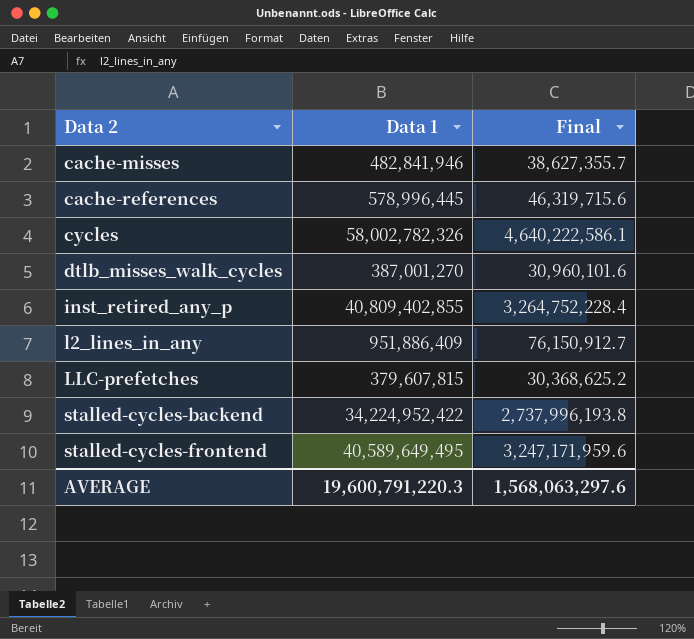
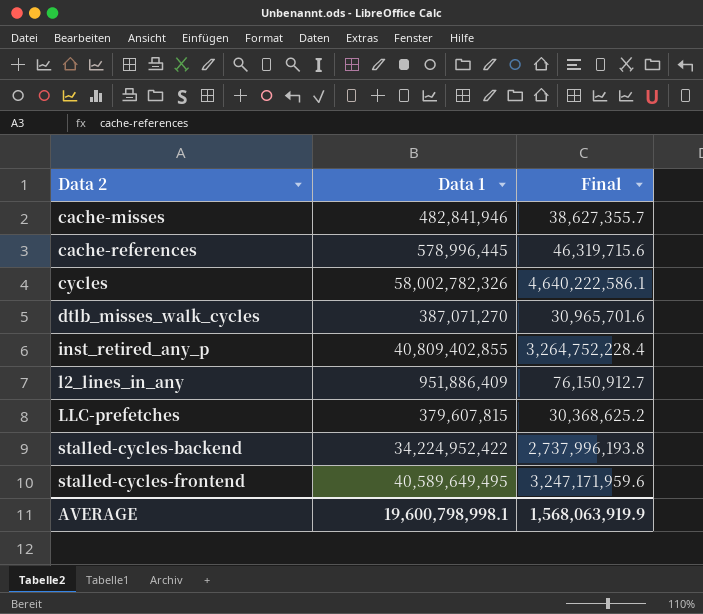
dtlb_misses_walk_cycles | Data 1: 387,001,270 -> 387,071,270
dtlb_misses_walk_cycles | Final: 30,960,101.6 -> 30,965,701.6
AVERAGE | Data 1: 19,600,791,220.3 -> 19,600,798,998.1
AVERAGE | Final: 1,568,063,297.6 -> 1,568,063,919.9

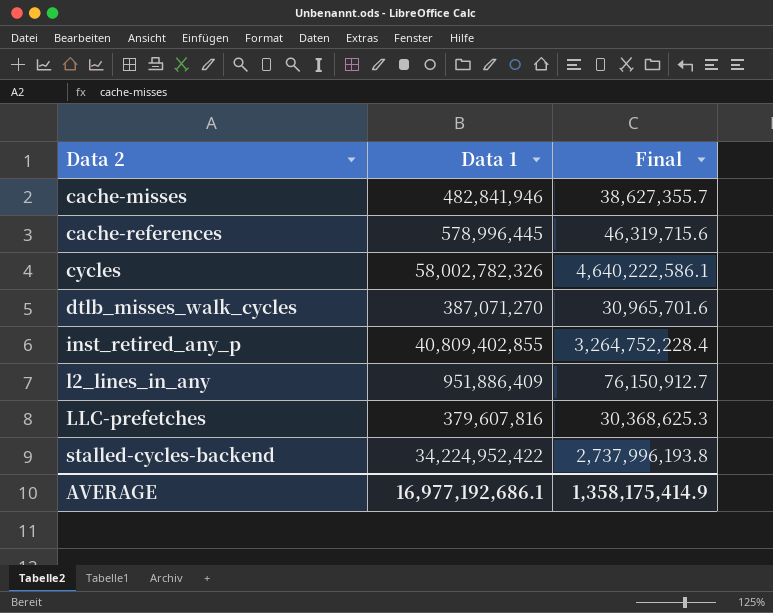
row stalled-cycles-frontend: 40,589,649,495 | 3,247,171,959.6 -> none
LLC-prefetches | Data 1: 379,607,815 -> 379,607,816
LLC-prefetches | Final: 30,368,625.2 -> 30,368,625.3
AVERAGE | Data 1: 19,600,798,998.1 -> 16,977,192,686.1
AVERAGE | Final: 1,568,063,919.9 -> 1,358,175,414.9

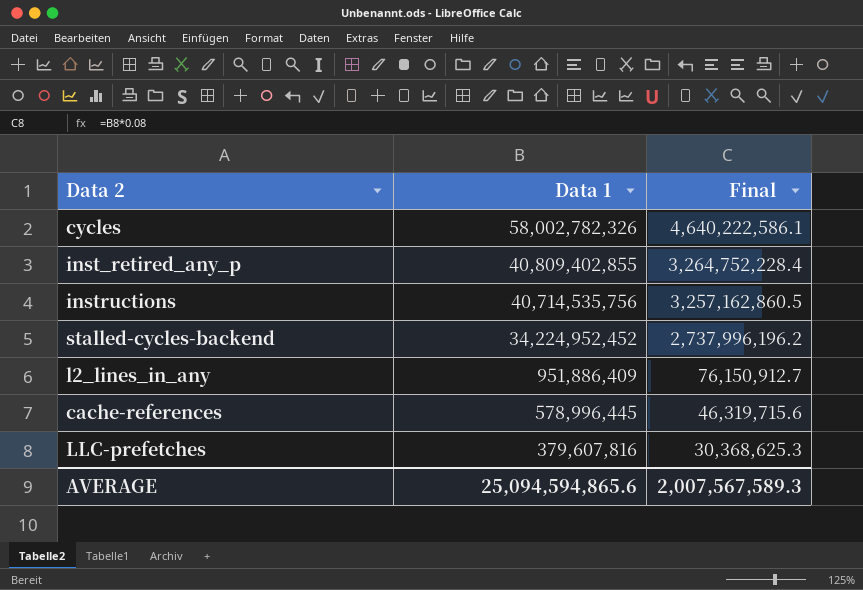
row order: Data 2 ascending -> Data 1 descending
row cache-misses: 482,841,946 | 38,627,355.7 -> none
row dtlb_misses_walk_cycles: 387,071,270 | 30,965,701.6 -> none
row instructions: none -> 40,714,535,756 | 3,257,162,860.5
stalled-cycles-backend | Data 1: 34,224,952,422 -> 34,224,952,452
stalled-cycles-backend | Final: 2,737,996,193.8 -> 2,737,996,196.2
AVERAGE | Data 1: 16,977,192,686.1 -> 25,094,594,865.6
AVERAGE | Final: 1,358,175,414.9 -> 2,007,567,589.3

